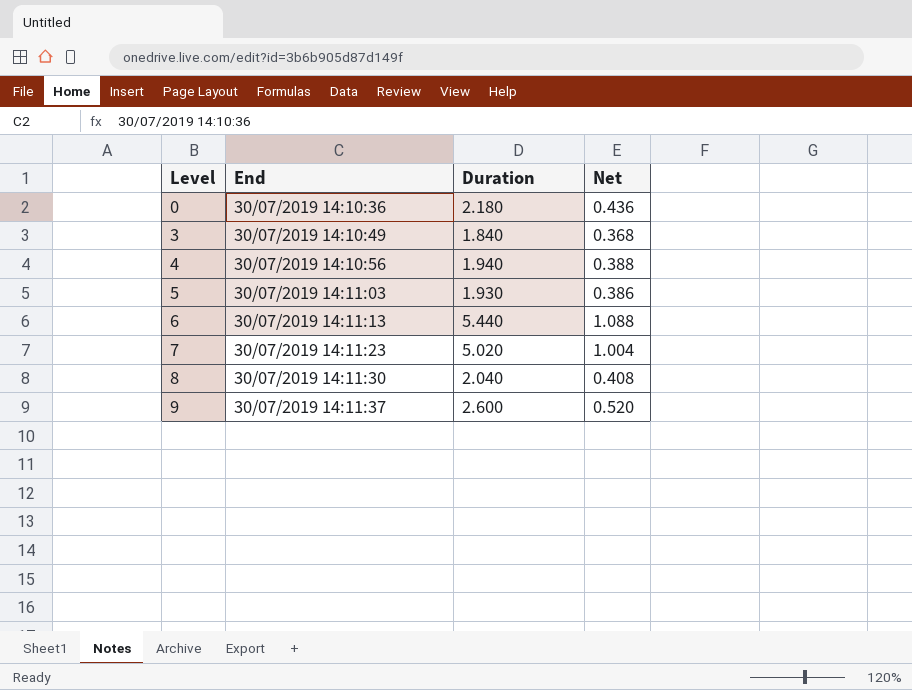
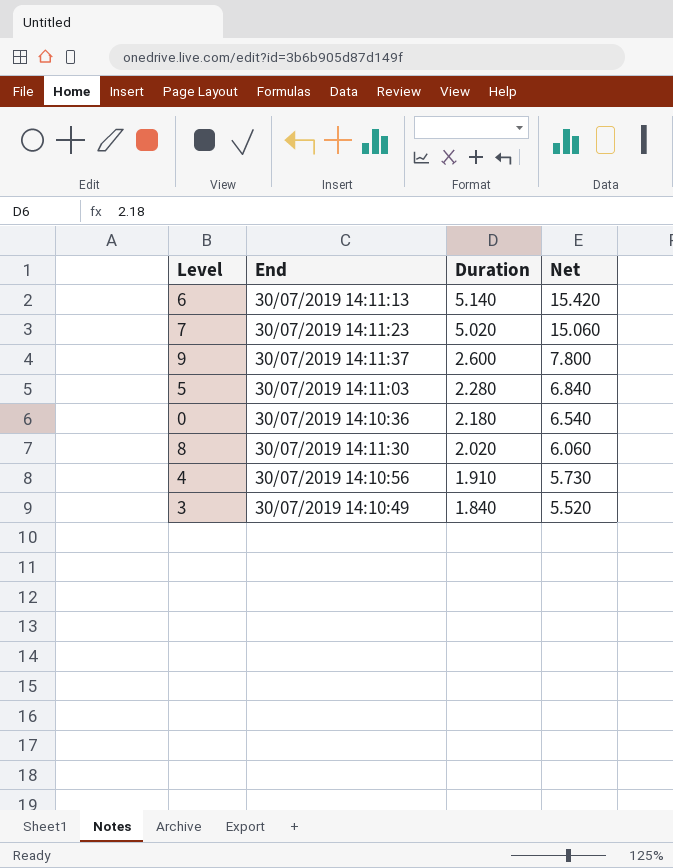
row order: Level ascending -> Duration descending
column Net | formula: [Duration] * 0.2 -> [Duration] * 3
6 | Duration: 5.440 -> 5.140
5 | Duration: 1.930 -> 2.280
8 | Duration: 2.040 -> 2.020
4 | Duration: 1.940 -> 1.910

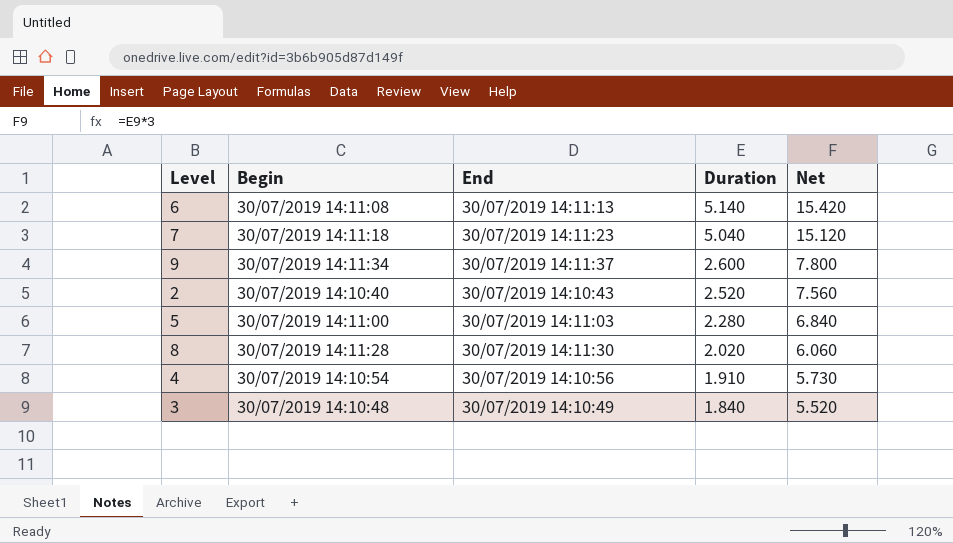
column Begin | position: none -> 2
row 0: 30/07/2019 14:10:36 | 2.180 | 6.540 -> none
7 | Duration: 5.020 -> 5.040
7 | Net: 15.060 -> 15.120
row 2: none -> 30/07/2019 14:10:40 | 30/07/2019 14:10:43 | 2.520 | 7.560

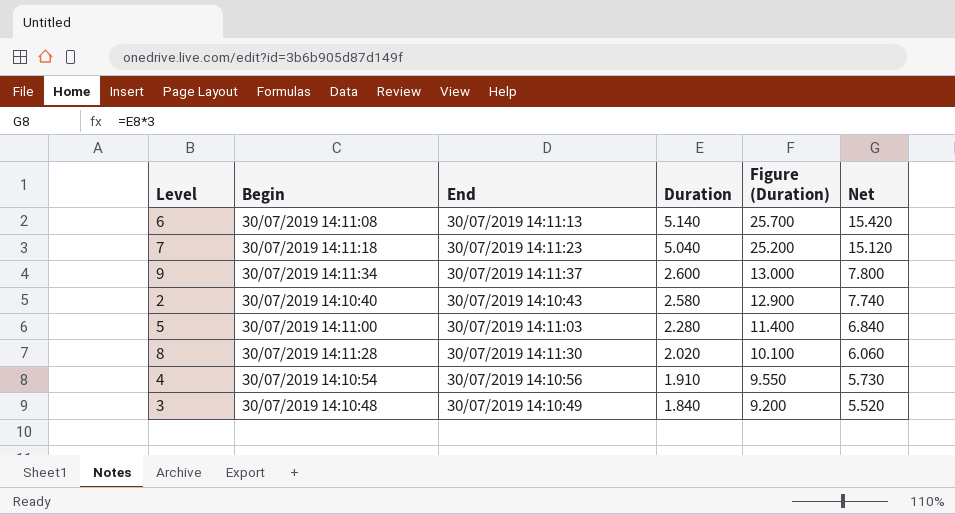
column Figure (Duration) | formula: none -> [Duration] * 5
2 | Duration: 2.520 -> 2.580
2 | Net: 7.560 -> 7.740

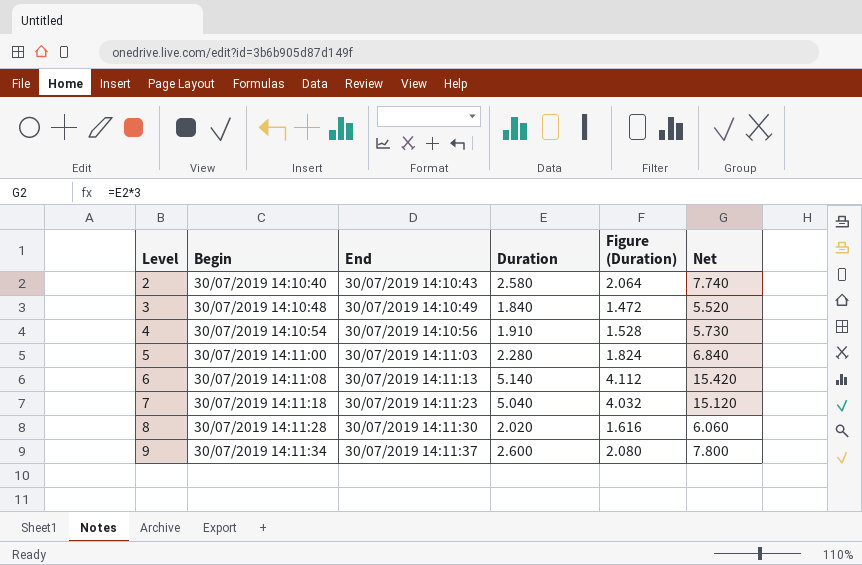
row order: Duration descending -> Level ascending
column Figure (Duration) | formula: [Duration] * 5 -> [Duration] * 0.8

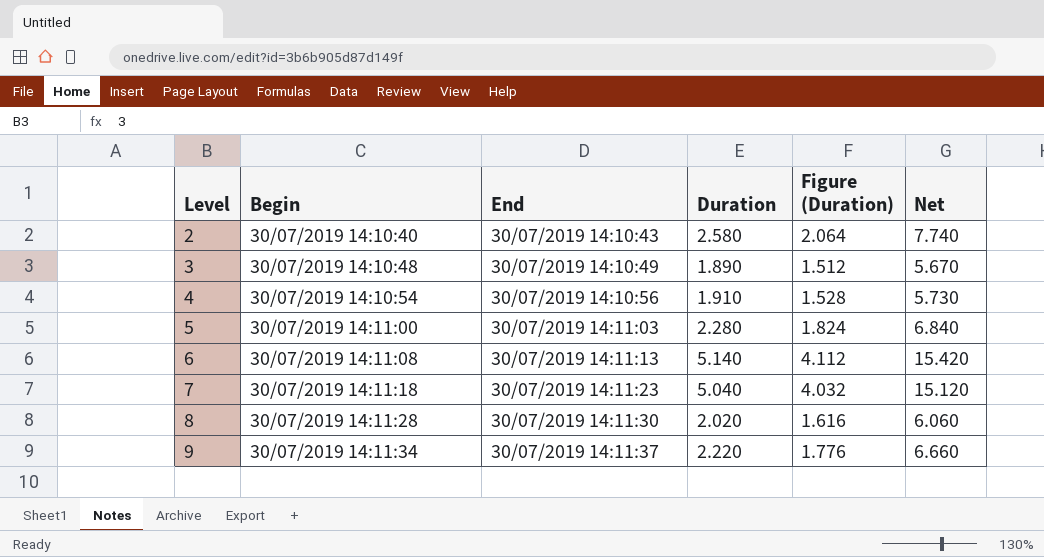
3 | Duration: 1.840 -> 1.890
3 | Figure (Duration): 1.472 -> 1.512
3 | Net: 5.520 -> 5.670
9 | Duration: 2.600 -> 2.220
9 | Figure (Duration): 2.080 -> 1.776
9 | Net: 7.800 -> 6.660

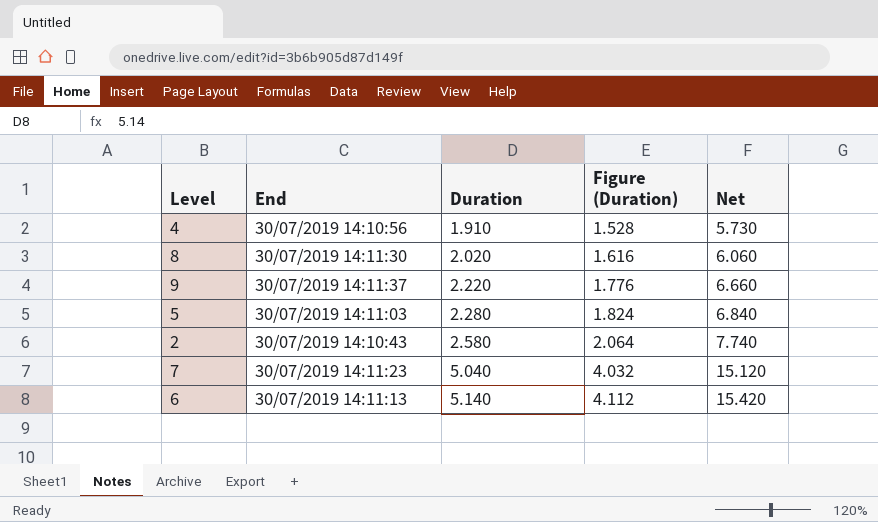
row order: Level ascending -> Duration ascending
column Begin | position: 2 -> none
row 3: 30/07/2019 14:10:48 | 30/07/2019 14:10:49 | 1.890 | 1.512 | 5.670 -> none

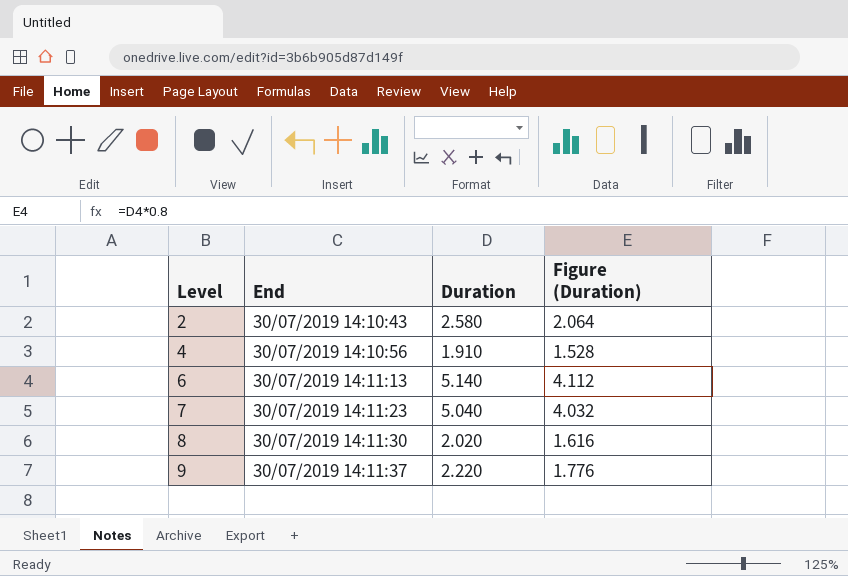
row order: Duration ascending -> Level ascending
column Net | formula: [Duration] * 3 -> none
row 5: 30/07/2019 14:11:03 | 2.280 | 1.824 | 6.840 -> none

